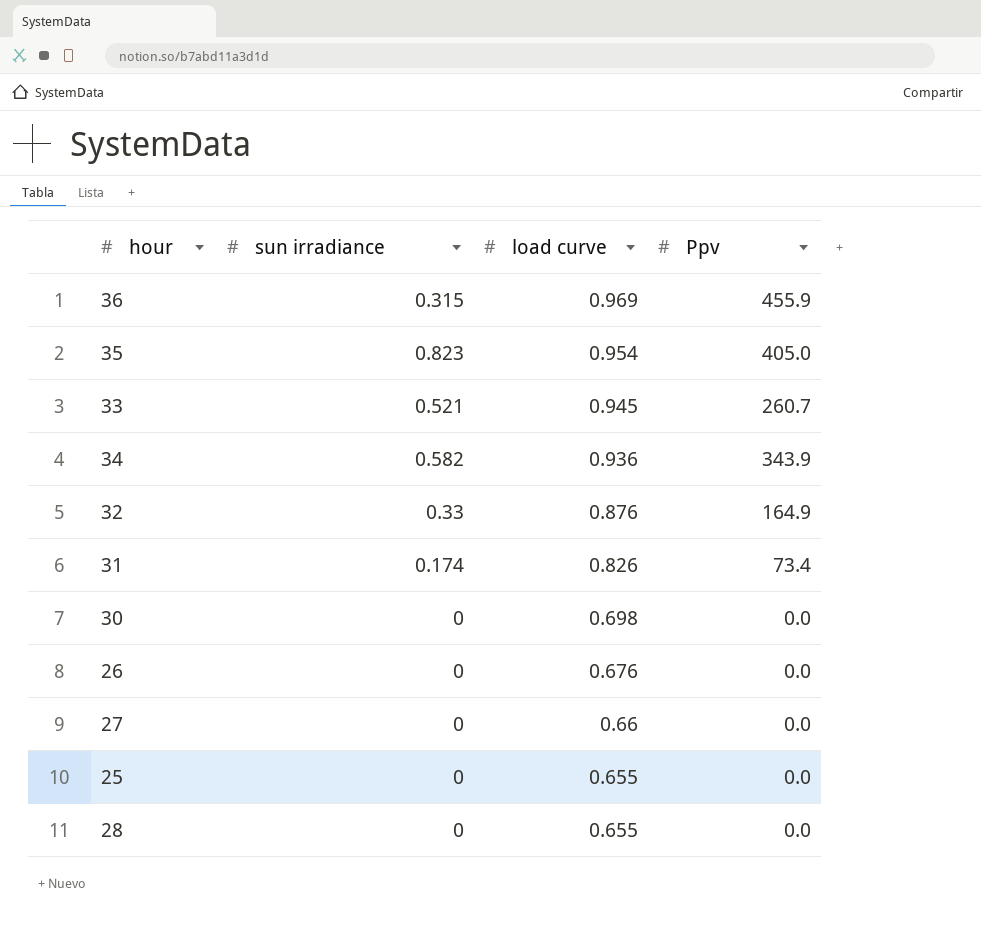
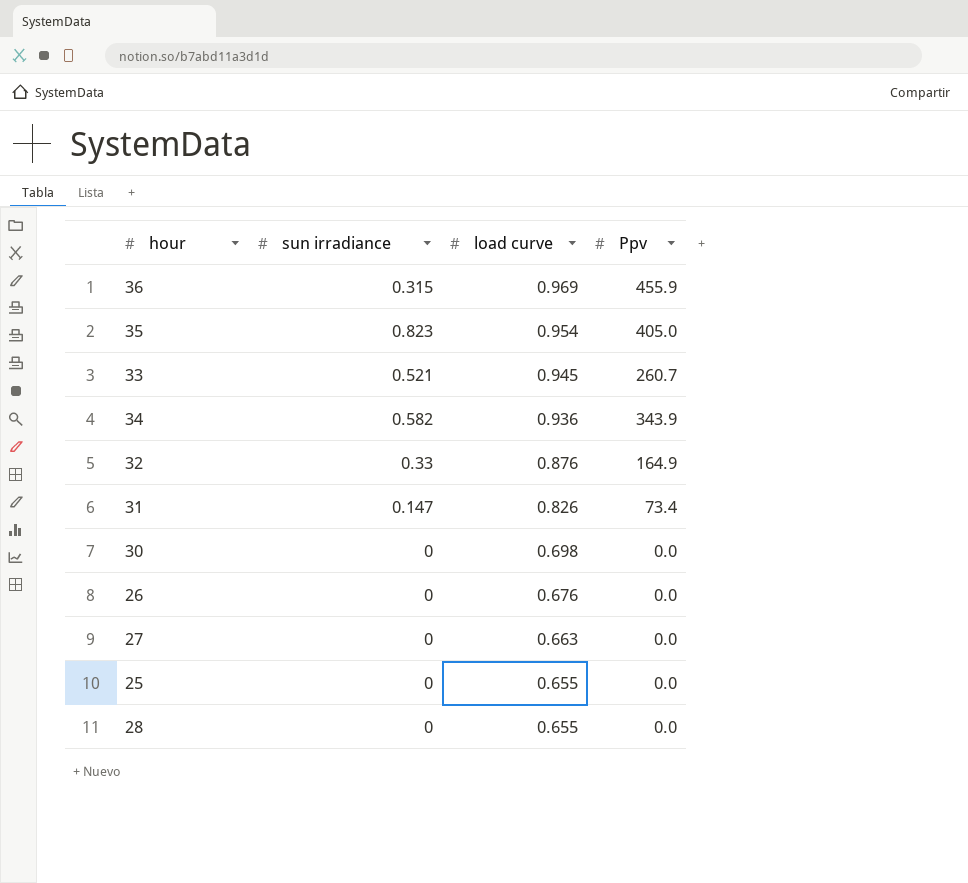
31 | sun irradiance: 0.174 -> 0.147
27 | load curve: 0.66 -> 0.663

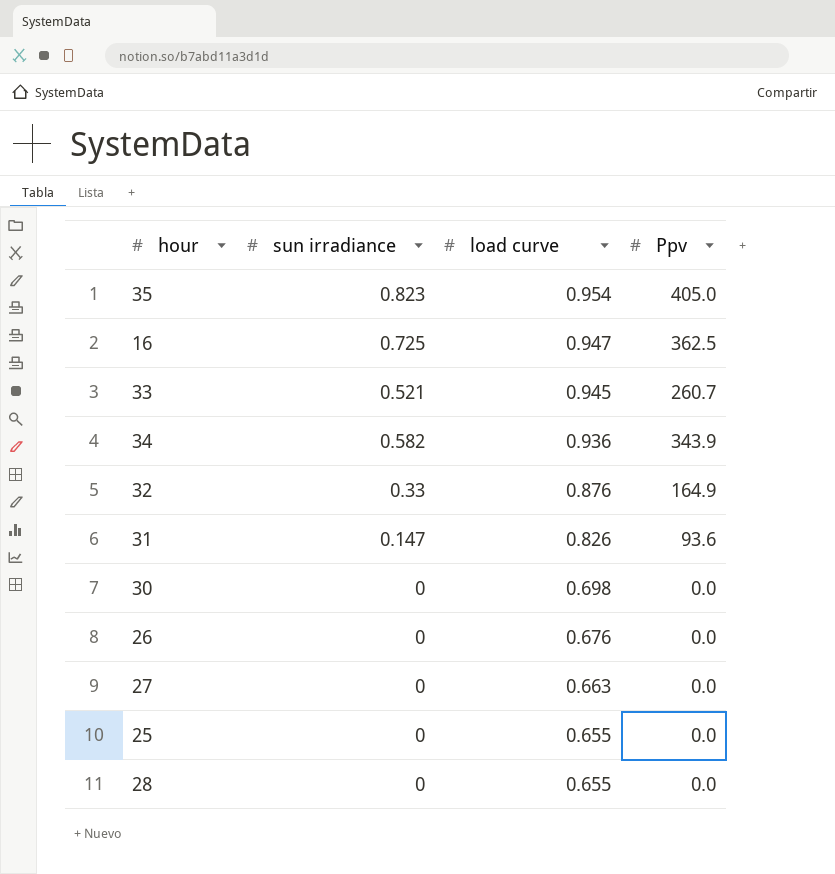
row 36: 0.315 | 0.969 | 455.9 -> none
row 16: none -> 0.725 | 0.947 | 362.5
31 | Ppv: 73.4 -> 93.6

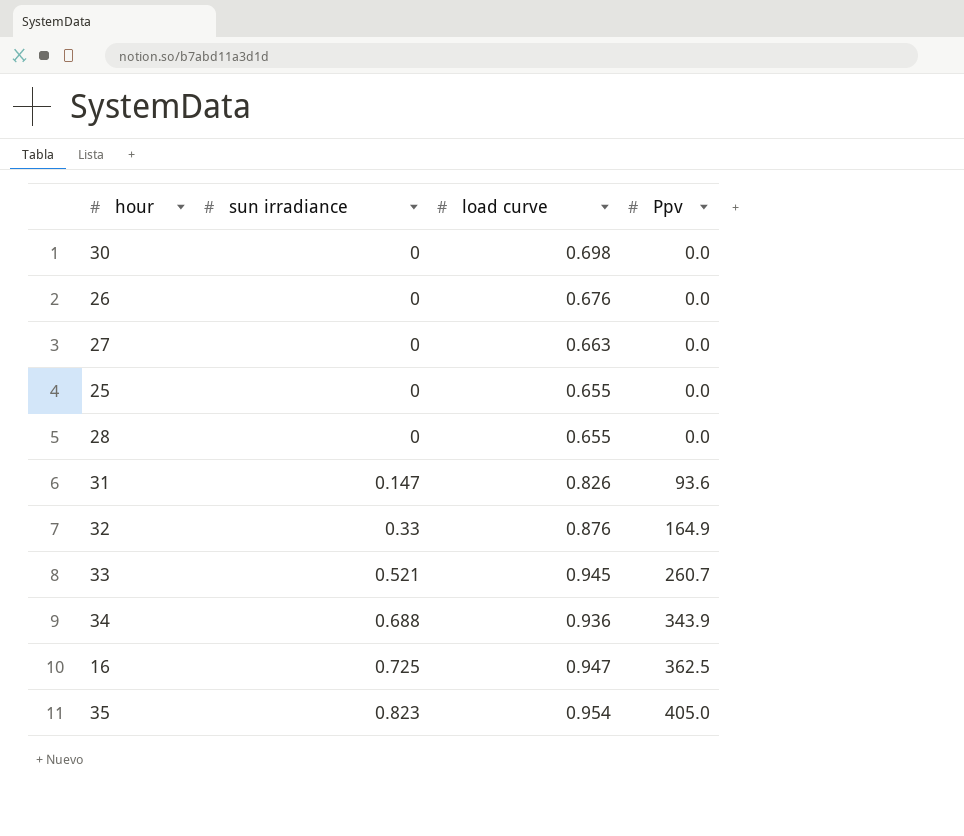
row order: load curve descending -> sun irradiance ascending
34 | sun irradiance: 0.582 -> 0.688

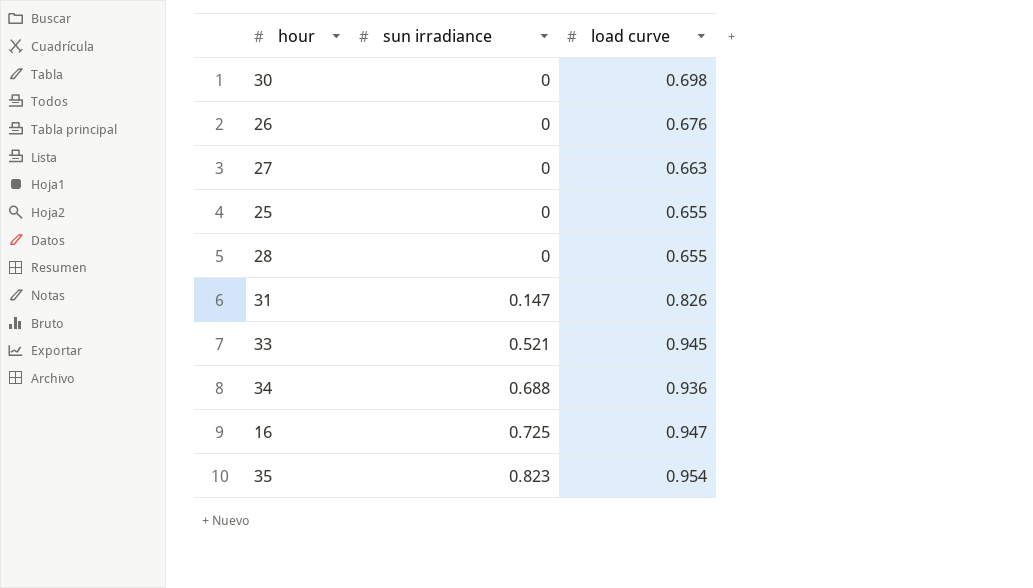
column Ppv | position: 4 -> none
row 32: 0.33 | 0.876 | 164.9 -> none

